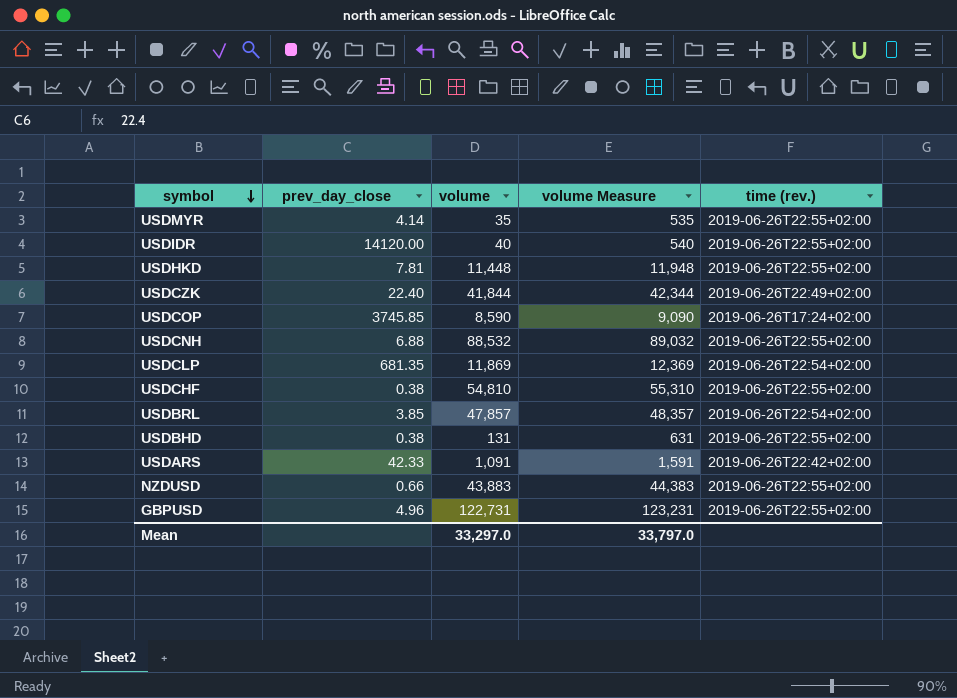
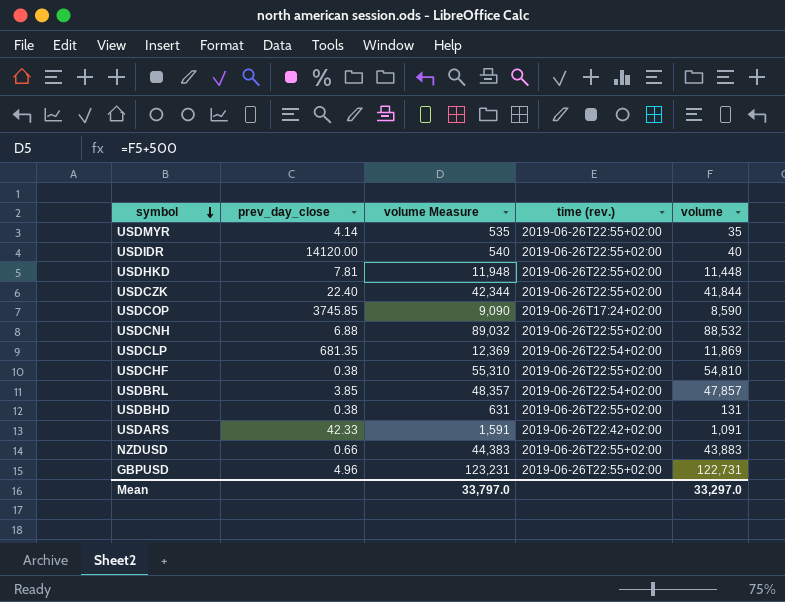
column volume | position: 3 -> 5
USDCZK | time (rev.): 2019-06-26T22:49+02:00 -> 2019-06-26T22:55+02:00

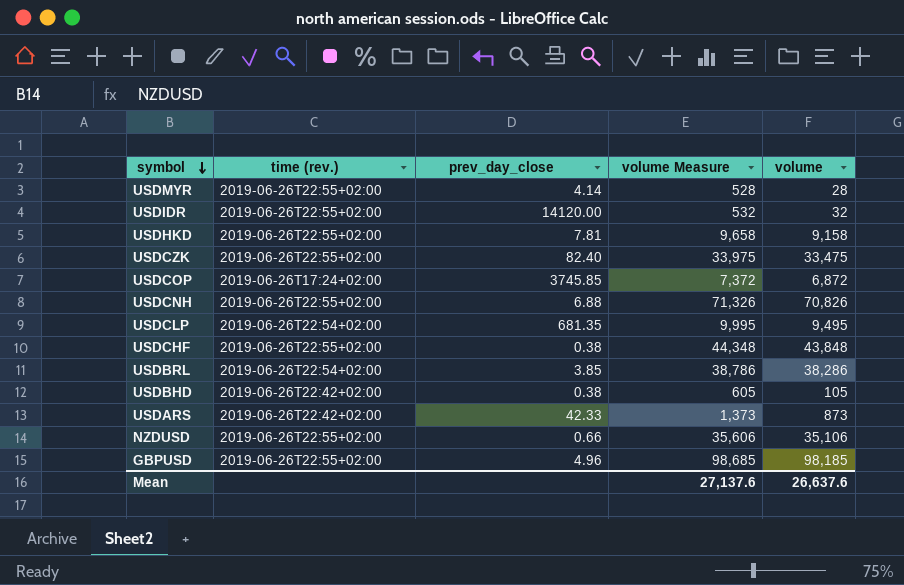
column time (rev.) | position: 4 -> 2
USDMYR | volume Measure: 535 -> 528
USDMYR | volume: 35 -> 28
USDIDR | volume Measure: 540 -> 532
USDIDR | volume: 40 -> 32
USDHKD | volume Measure: 11,948 -> 9,658
USDHKD | volume: 11,448 -> 9,158
USDCZK | prev_day_close: 22.40 -> 82.40
USDCZK | volume Measure: 42,344 -> 33,975
USDCZK | volume: 41,844 -> 33,475
USDCOP | volume Measure: 9,090 -> 7,372
USDCOP | volume: 8,590 -> 6,872
USDCNH | volume Measure: 89,032 -> 71,326
USDCNH | volume: 88,532 -> 70,826
USDCLP | volume Measure: 12,369 -> 9,995
USDCLP | volume: 11,869 -> 9,495
USDCHF | volume Measure: 55,310 -> 44,348
USDCHF | volume: 54,810 -> 43,848
USDBRL | volume Measure: 48,357 -> 38,786
USDBRL | volume: 47,857 -> 38,286
USDBHD | time (rev.): 2019-06-26T22:55+02:00 -> 2019-06-26T22:42+02:00
USDBHD | volume Measure: 631 -> 605
USDBHD | volume: 131 -> 105
USDARS | volume Measure: 1,591 -> 1,373
USDARS | volume: 1,091 -> 873
NZDUSD | volume Measure: 44,383 -> 35,606
NZDUSD | volume: 43,883 -> 35,106
GBPUSD | volume Measure: 123,231 -> 98,685
GBPUSD | volume: 122,731 -> 98,185
Mean | volume Measure: 33,797.0 -> 27,137.6
Mean | volume: 33,297.0 -> 26,637.6

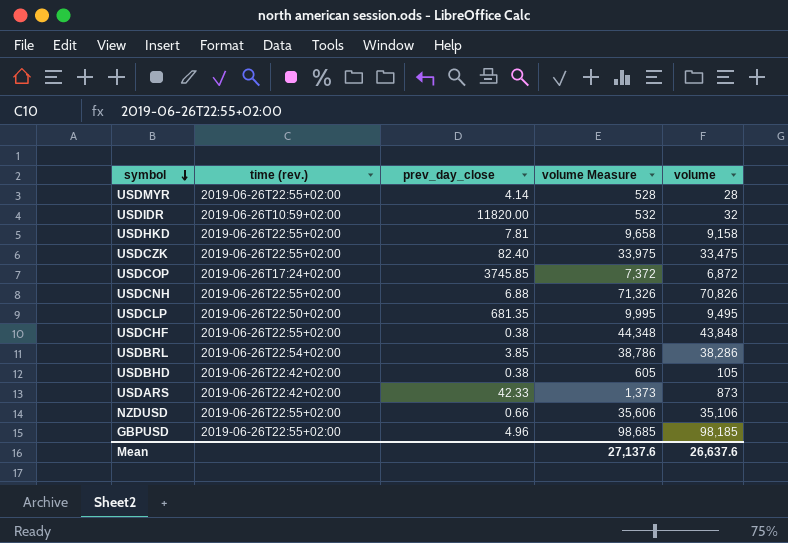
USDIDR | time (rev.): 2019-06-26T22:55+02:00 -> 2019-06-26T10:59+02:00
USDIDR | prev_day_close: 14120.00 -> 11820.00
USDCLP | time (rev.): 2019-06-26T22:54+02:00 -> 2019-06-26T22:50+02:00

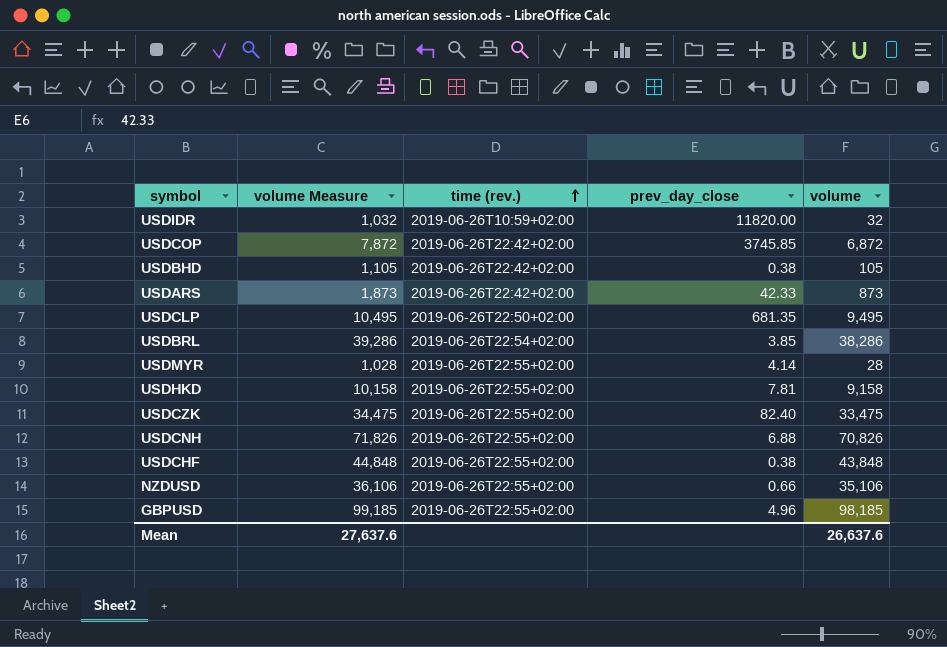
row order: symbol descending -> time (rev.) ascending
column volume Measure | formula: [volume] + 500 -> [volume] + 1000
column volume Measure | position: 4 -> 2
USDCOP | time (rev.): 2019-06-26T17:24+02:00 -> 2019-06-26T22:42+02:00
Mean | volume Measure: 27,137.6 -> 27,637.6

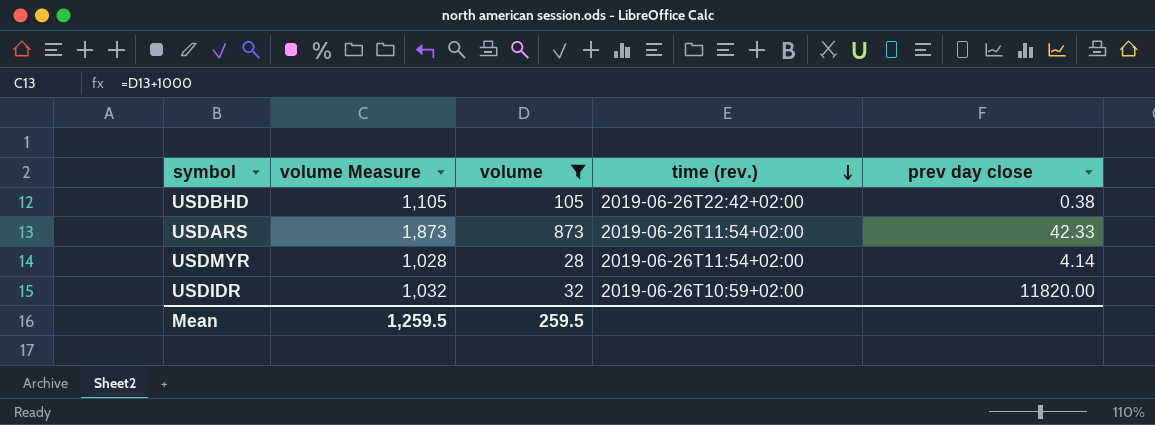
filter: none -> volume <= 873
row order: time (rev.) ascending -> time (rev.) descending
column volume | position: 5 -> 3
column name: prev_day_close -> prev day close
USDARS | time (rev.): 2019-06-26T22:42+02:00 -> 2019-06-26T11:54+02:00
USDMYR | time (rev.): 2019-06-26T22:55+02:00 -> 2019-06-26T11:54+02:00
Mean | volume Measure: 27,637.6 -> 1,259.5
Mean | volume: 26,637.6 -> 259.5

